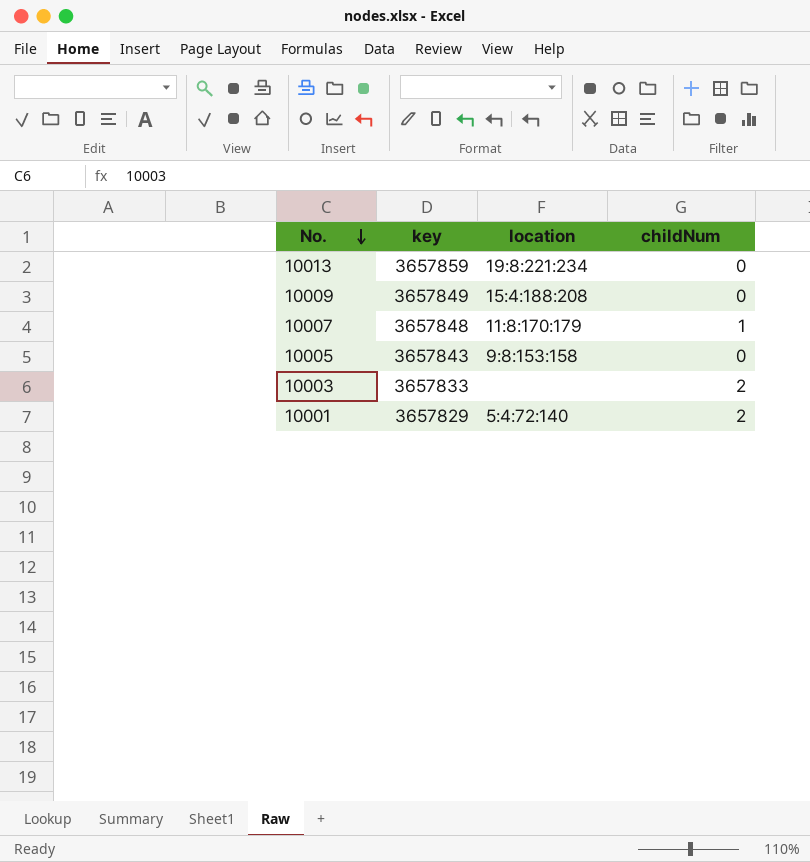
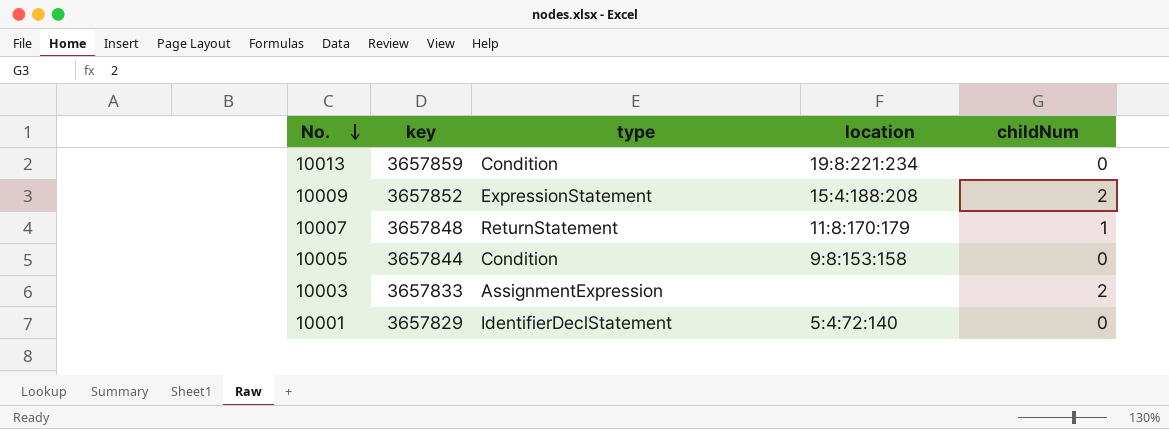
column type | position: none -> 3
10009 | key: 3657849 -> 3657852
10009 | childNum: 0 -> 2
10005 | key: 3657843 -> 3657844
10001 | childNum: 2 -> 0

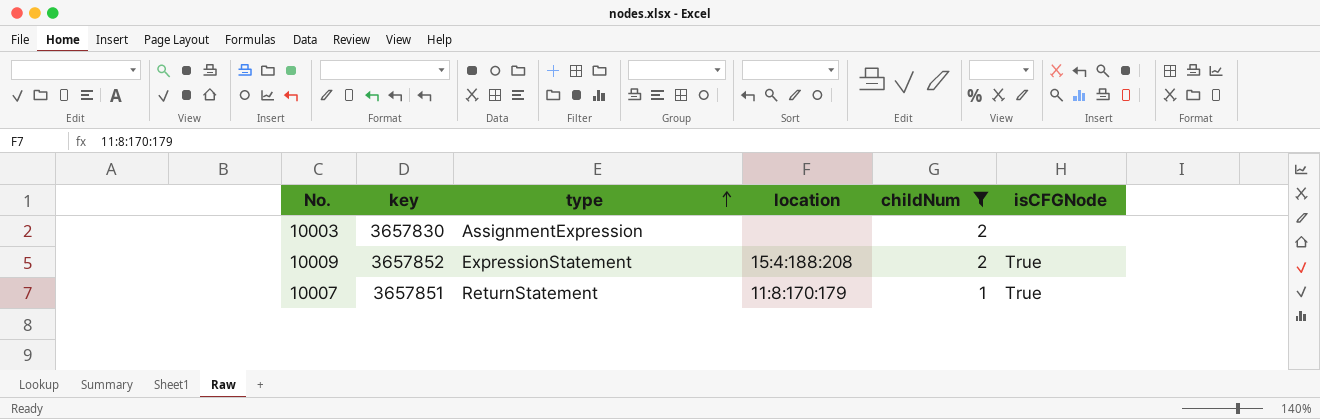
filter: none -> childNum != 0
row order: No. descending -> type ascending
column isCFGNode | position: none -> 6
10003 | key: 3657833 -> 3657830
10007 | key: 3657848 -> 3657851

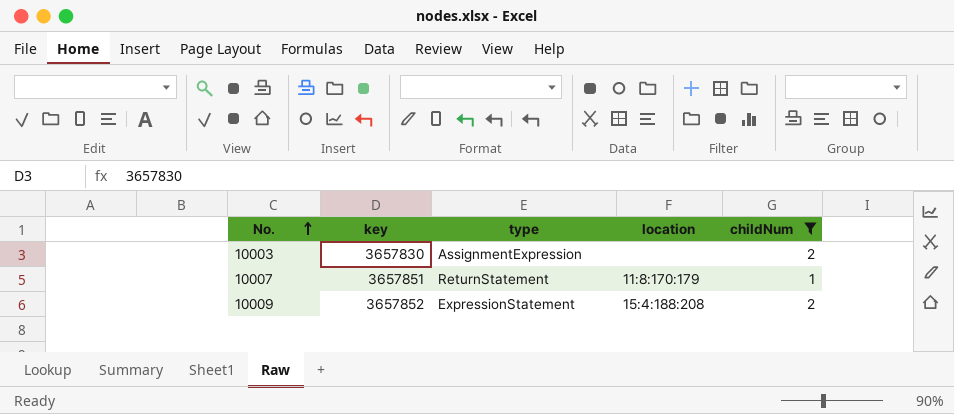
row order: type ascending -> No. ascending
column isCFGNode | position: 6 -> none

